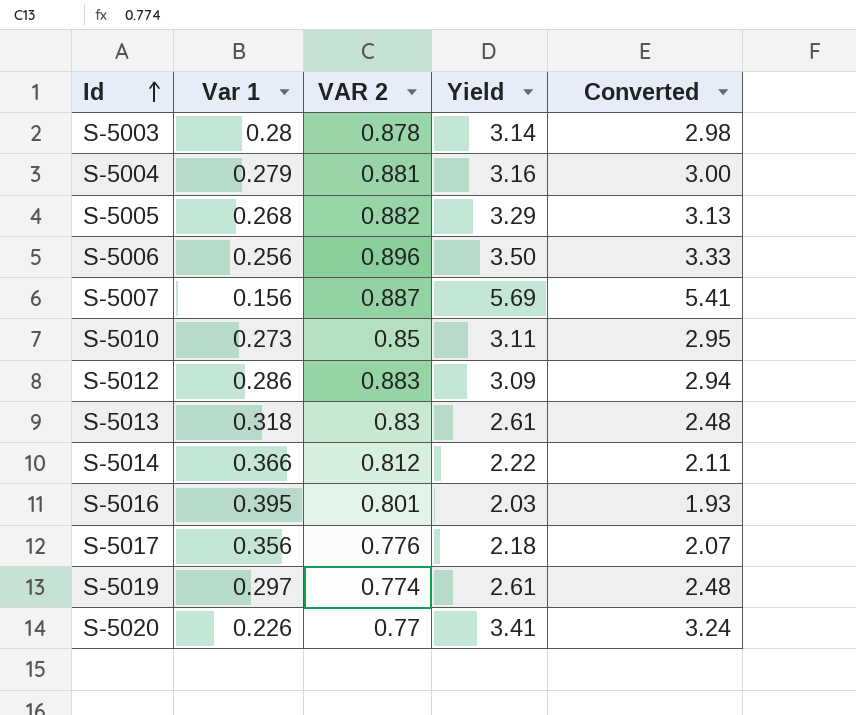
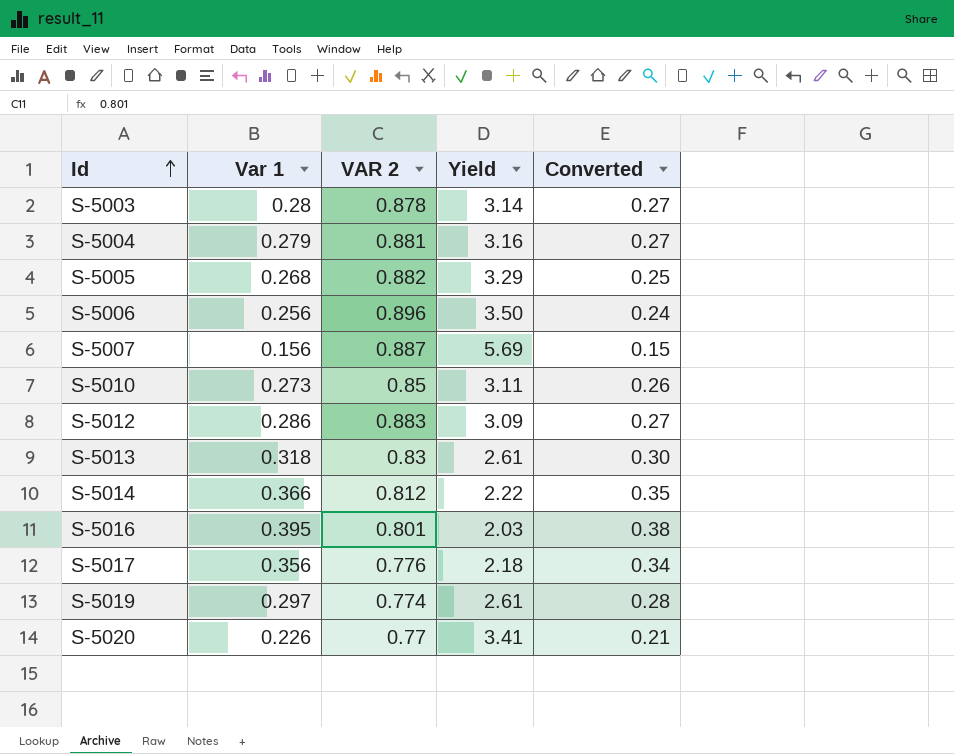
column Converted | formula: [Yield] * 0.95 -> [Var 1] * 0.95

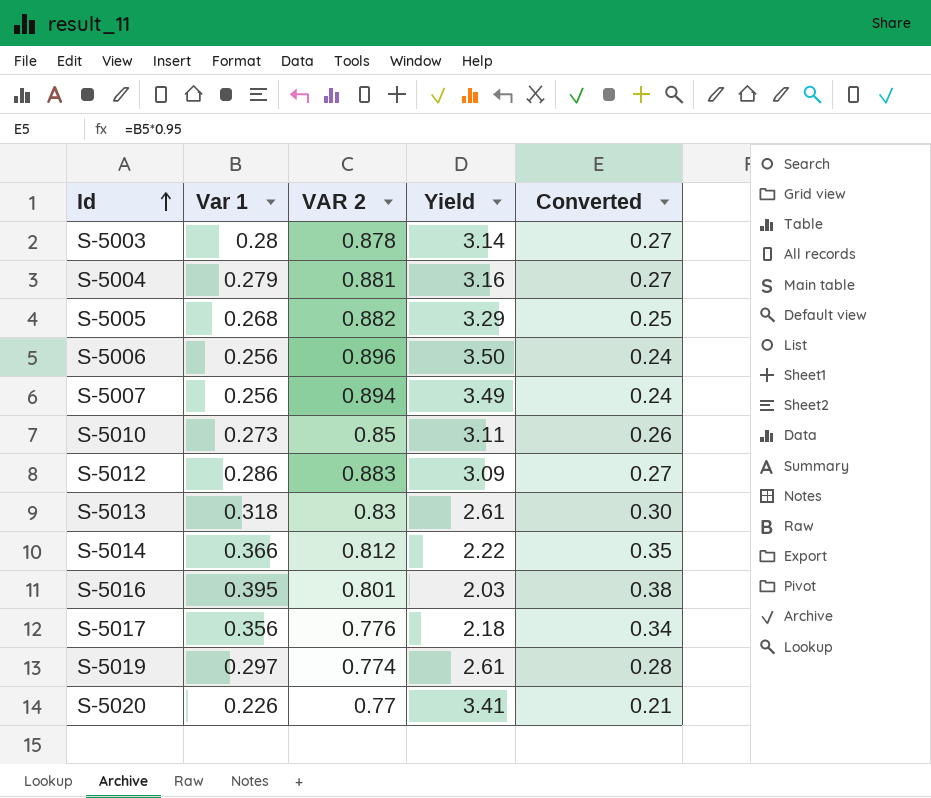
S-5007 | Var 1: 0.156 -> 0.256
S-5007 | VAR 2: 0.887 -> 0.894
S-5007 | Yield: 5.69 -> 3.49
S-5007 | Converted: 0.15 -> 0.24

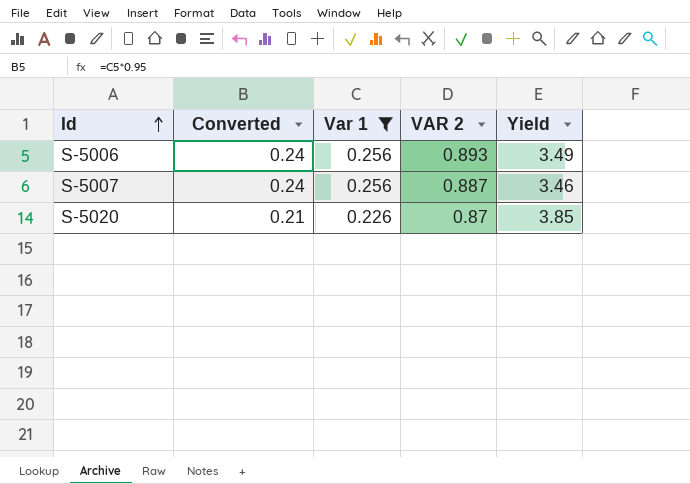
filter: none -> Var 1 <= 0.256
column Converted | position: 5 -> 2
S-5006 | VAR 2: 0.896 -> 0.893
S-5006 | Yield: 3.50 -> 3.49
S-5007 | VAR 2: 0.894 -> 0.887
S-5007 | Yield: 3.49 -> 3.46
S-5020 | VAR 2: 0.77 -> 0.87
S-5020 | Yield: 3.41 -> 3.85

